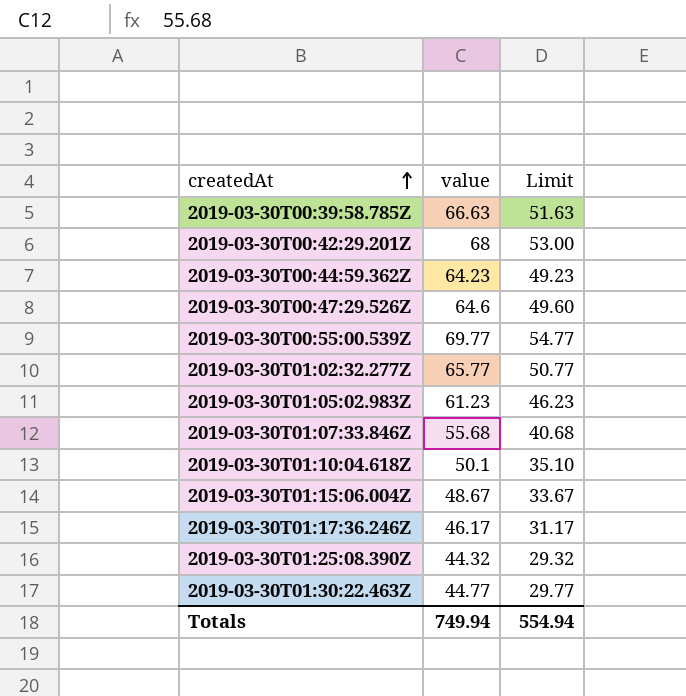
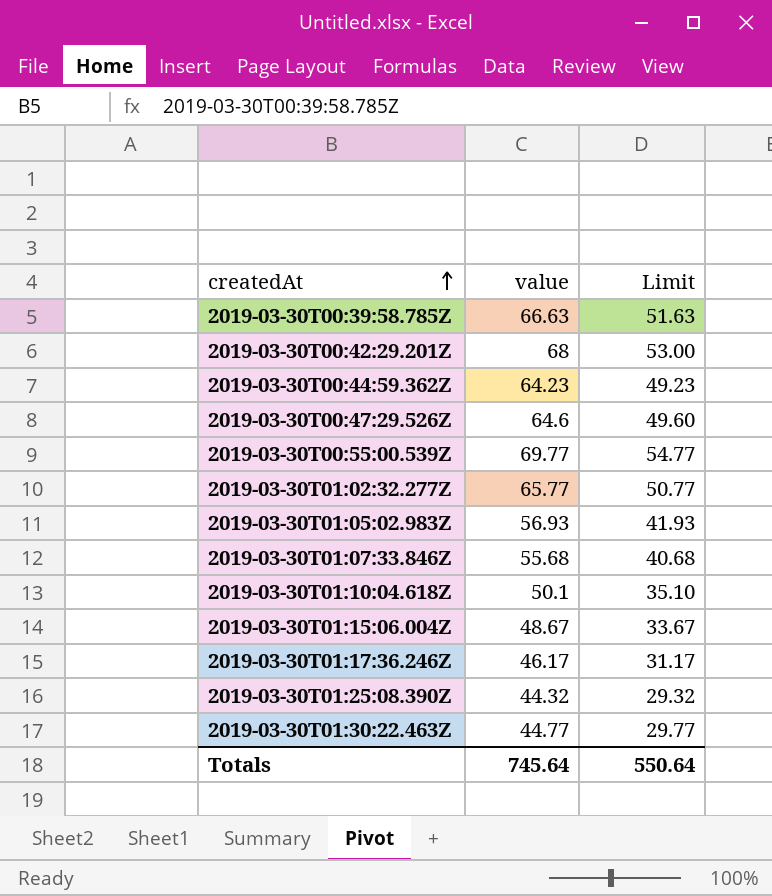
2019-03-30T01:05:02.983Z | value: 61.23 -> 56.93
2019-03-30T01:05:02.983Z | Limit: 46.23 -> 41.93
Totals | value: 749.94 -> 745.64
Totals | Limit: 554.94 -> 550.64

